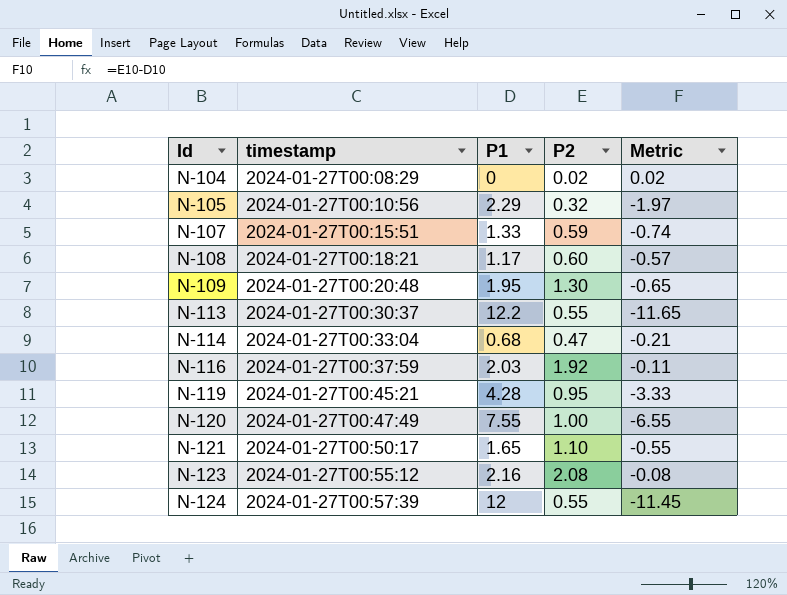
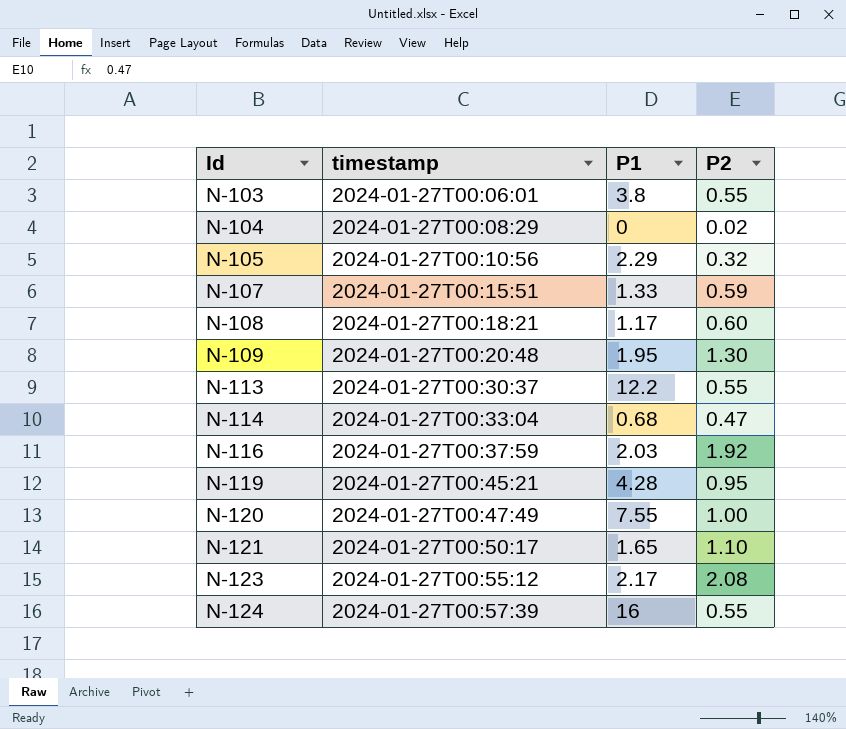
column Metric | formula: [P2] - [P1] -> none
row N-103: none -> 2024-01-27T00:06:01 | 3.8 | 0.55
N-123 | P1: 2.16 -> 2.17
N-124 | P1: 12 -> 16

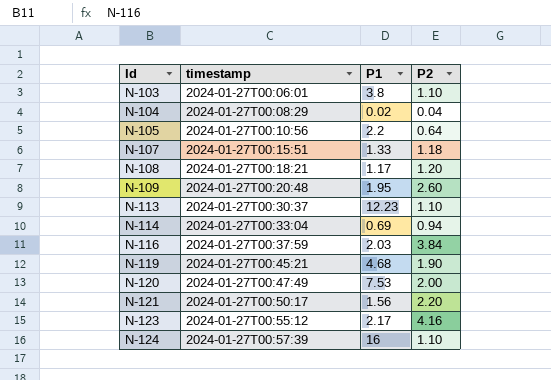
N-103 | P2: 0.55 -> 1.10
N-104 | P1: 0 -> 0.02
N-104 | P2: 0.02 -> 0.04
N-105 | P1: 2.29 -> 2.2
N-105 | P2: 0.32 -> 0.64
N-107 | P2: 0.59 -> 1.18
N-108 | P2: 0.60 -> 1.20
N-109 | P2: 1.30 -> 2.60
N-113 | P1: 12.2 -> 12.23
N-113 | P2: 0.55 -> 1.10
N-114 | P1: 0.68 -> 0.69
N-114 | P2: 0.47 -> 0.94
N-116 | P2: 1.92 -> 3.84
N-119 | P1: 4.28 -> 4.68
N-119 | P2: 0.95 -> 1.90
N-120 | P1: 7.55 -> 7.53
N-120 | P2: 1.00 -> 2.00
N-121 | P1: 1.65 -> 1.56
N-121 | P2: 1.10 -> 2.20
N-123 | P2: 2.08 -> 4.16
N-124 | P2: 0.55 -> 1.10

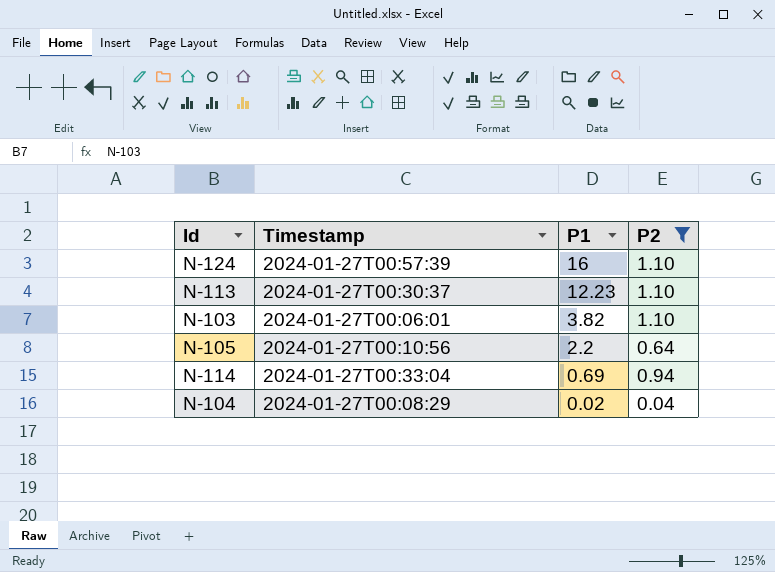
filter: none -> P2 <= 1.10
row order: Id ascending -> P1 descending
column name: timestamp -> Timestamp
N-103 | P1: 3.8 -> 3.82

